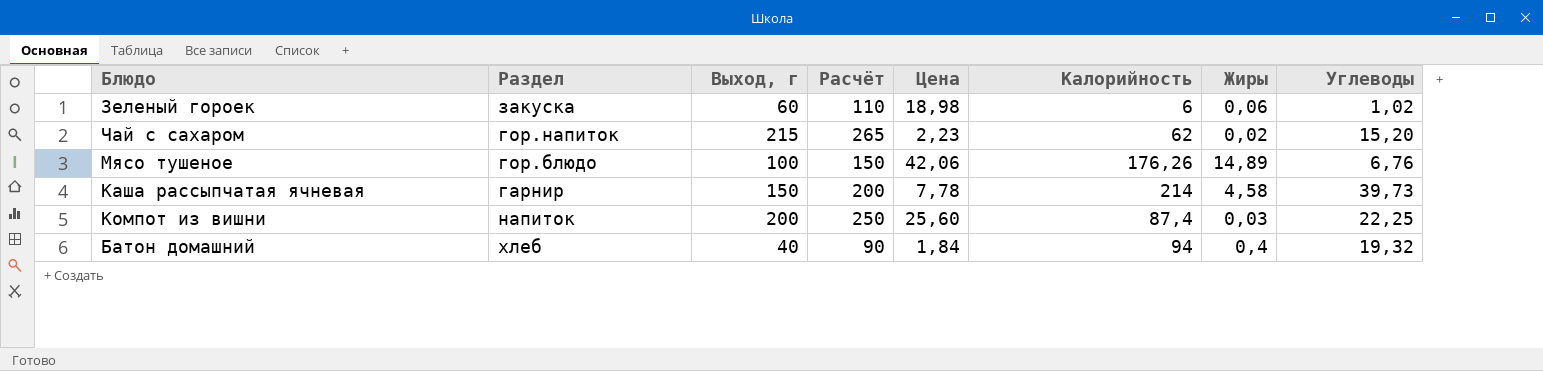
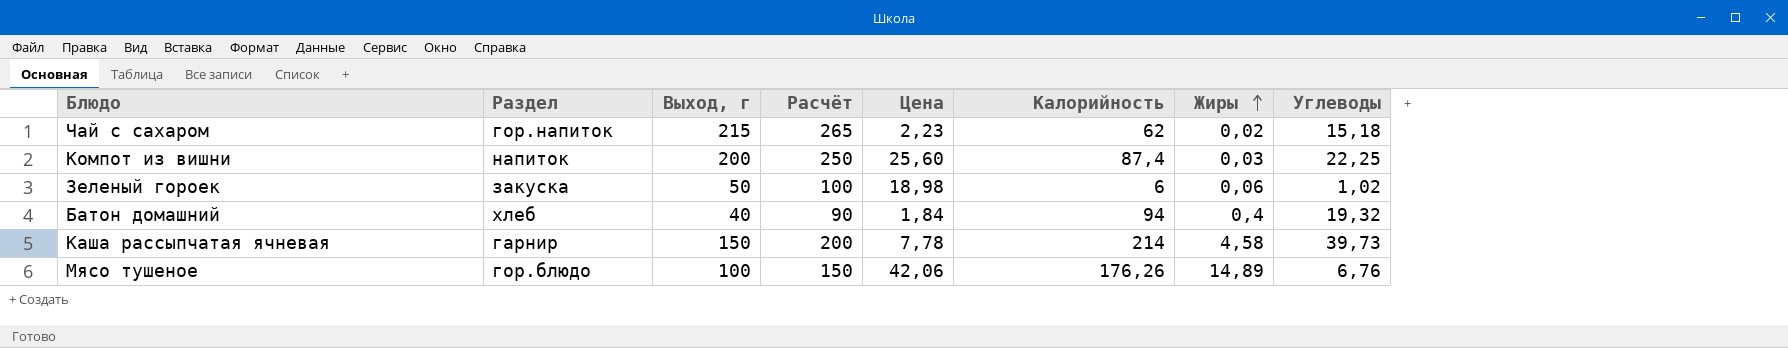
row order: none -> Жиры ascending
Чай с сахаром | Углеводы: 15,20 -> 15,18
Зеленый гороек | Выход, г: 60 -> 50
Зеленый гороек | Расчёт: 110 -> 100

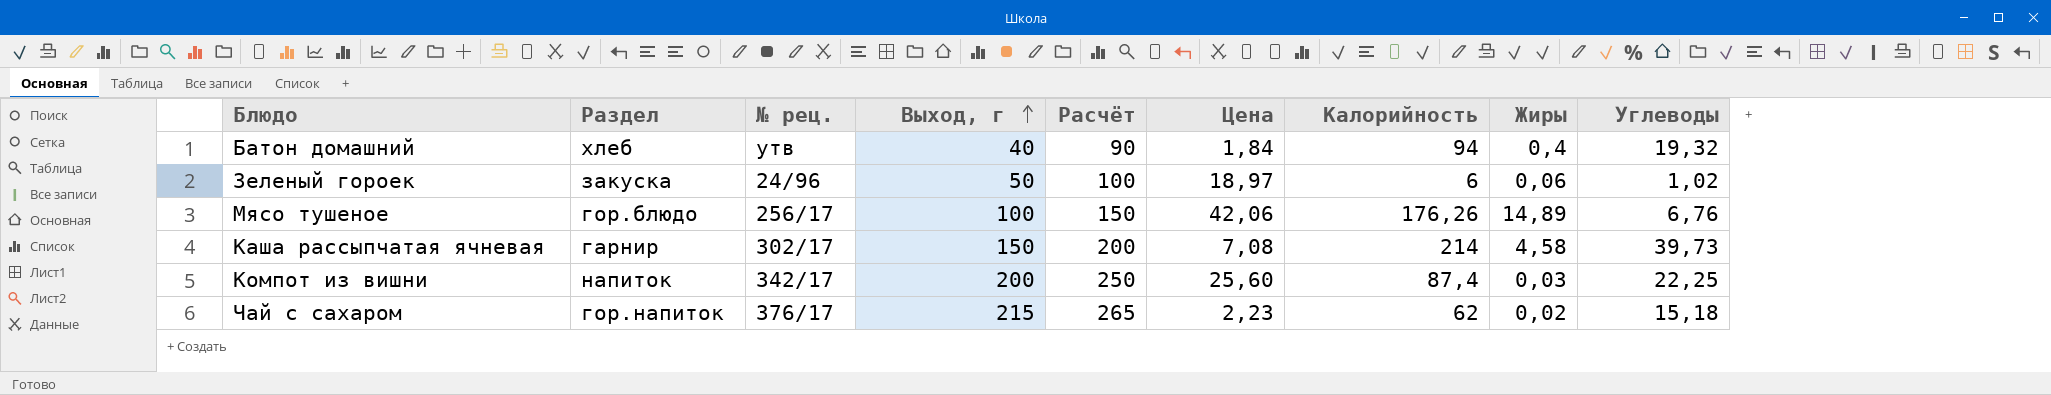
row order: Жиры ascending -> Выход, г ascending
column № рец. | position: none -> 3
Зеленый гороек | Цена: 18,98 -> 18,97
Каша рассыпчатая ячневая | Цена: 7,78 -> 7,08

